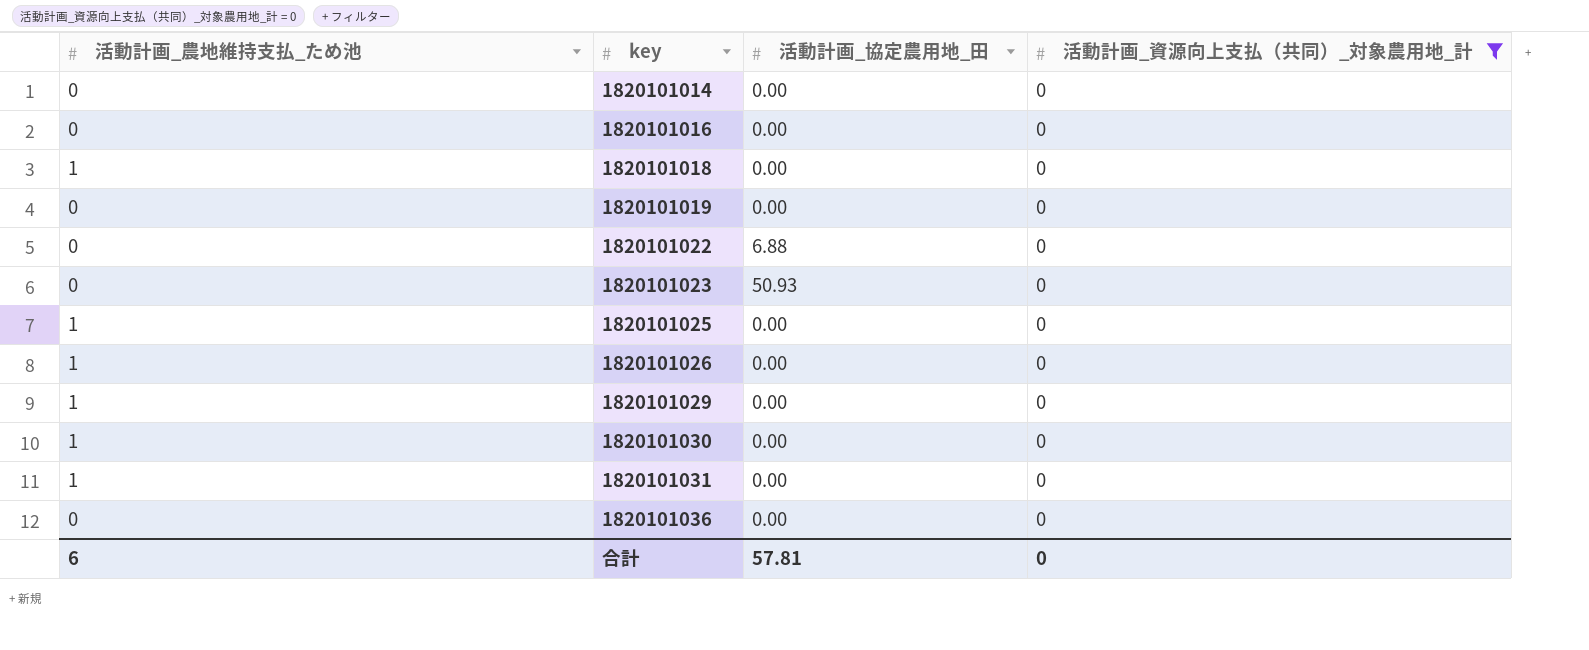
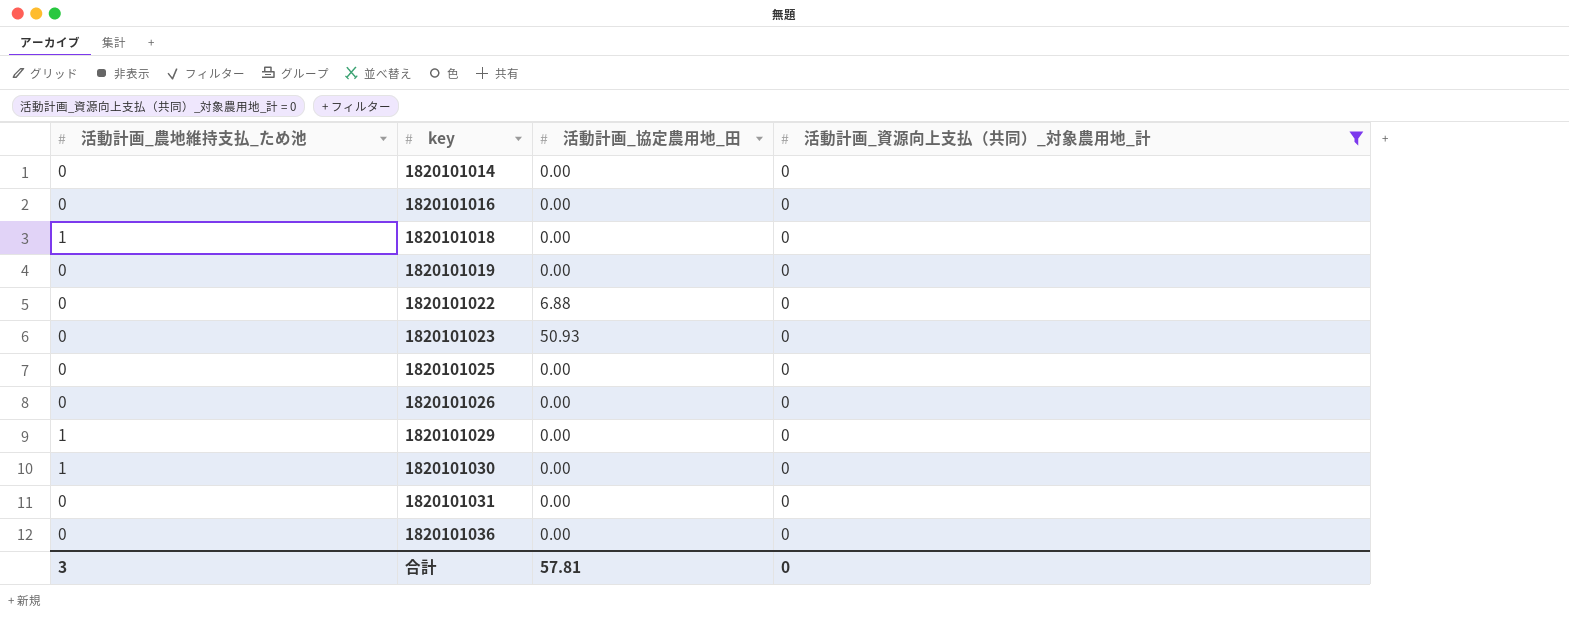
1820101025 | 活動計画_農地維持支払_ため池: 1 -> 0
1820101026 | 活動計画_農地維持支払_ため池: 1 -> 0
1820101031 | 活動計画_農地維持支払_ため池: 1 -> 0
合計 | 活動計画_農地維持支払_ため池: 6 -> 3

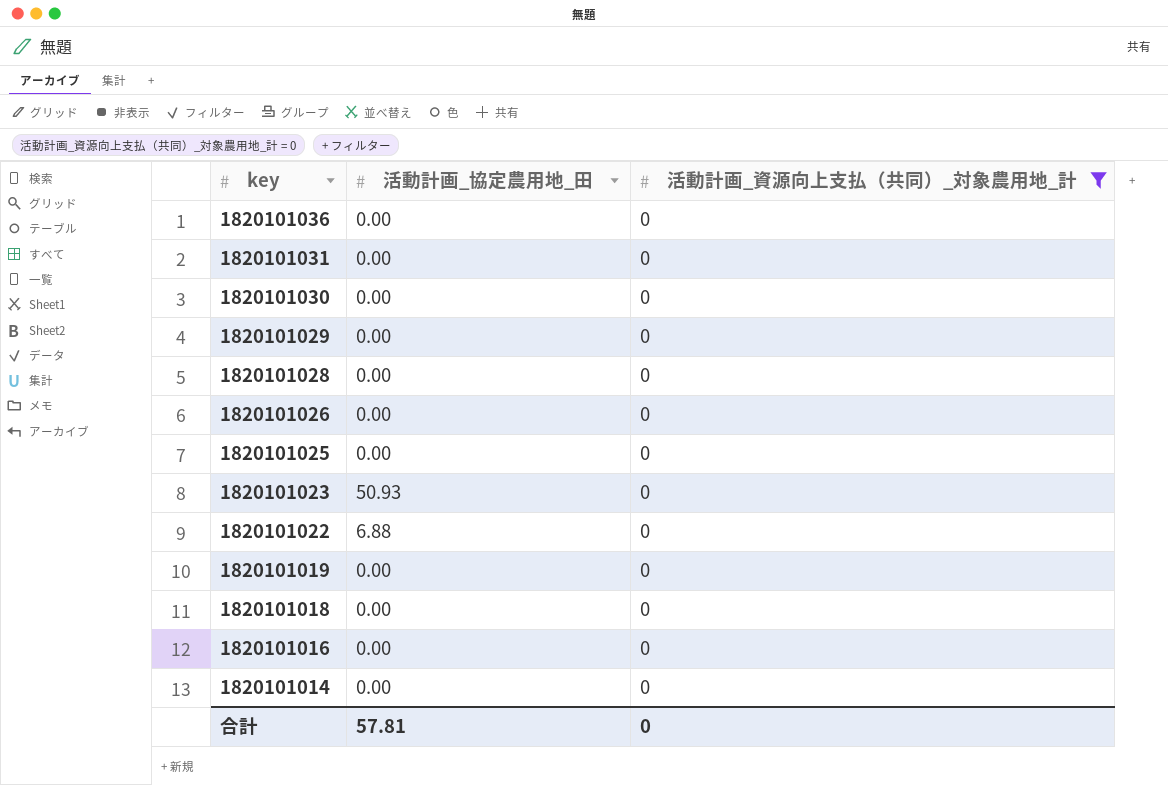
row order: key ascending -> key descending
column 活動計画_農地維持支払_ため池 | position: 1 -> none
row 1820101028: none -> 0.00 | 0

